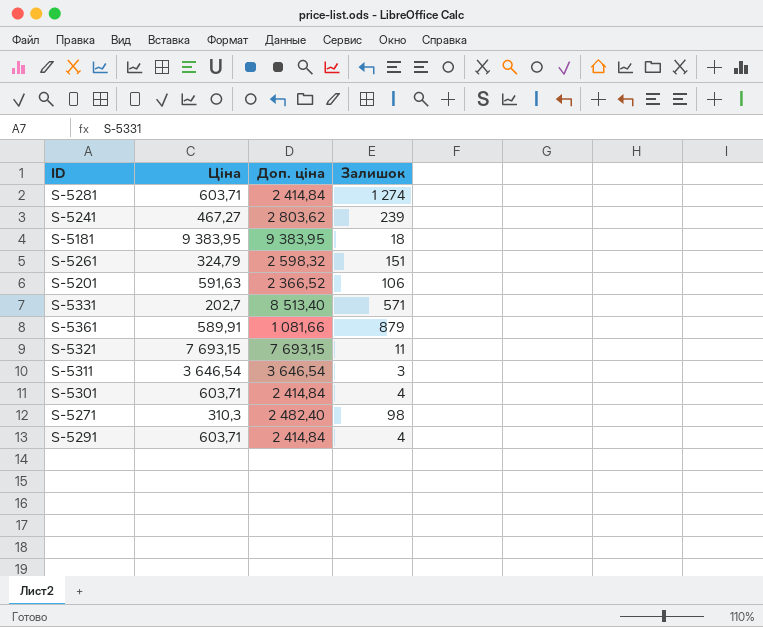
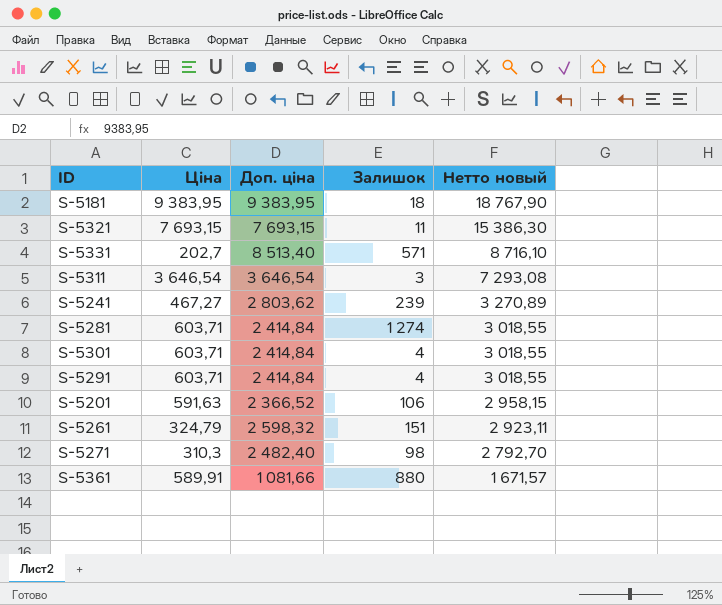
row order: none -> Нетто новый descending
column Нетто новый | formula: none -> [Ціна] + [Доп. ціна]
S-5361 | Залишок: 879 -> 880

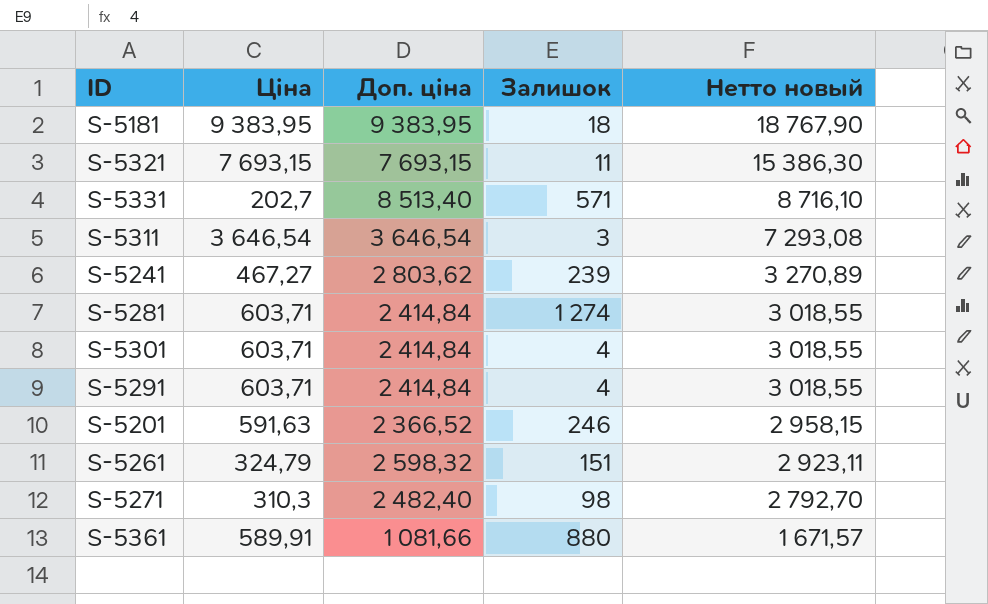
S-5201 | Залишок: 106 -> 246

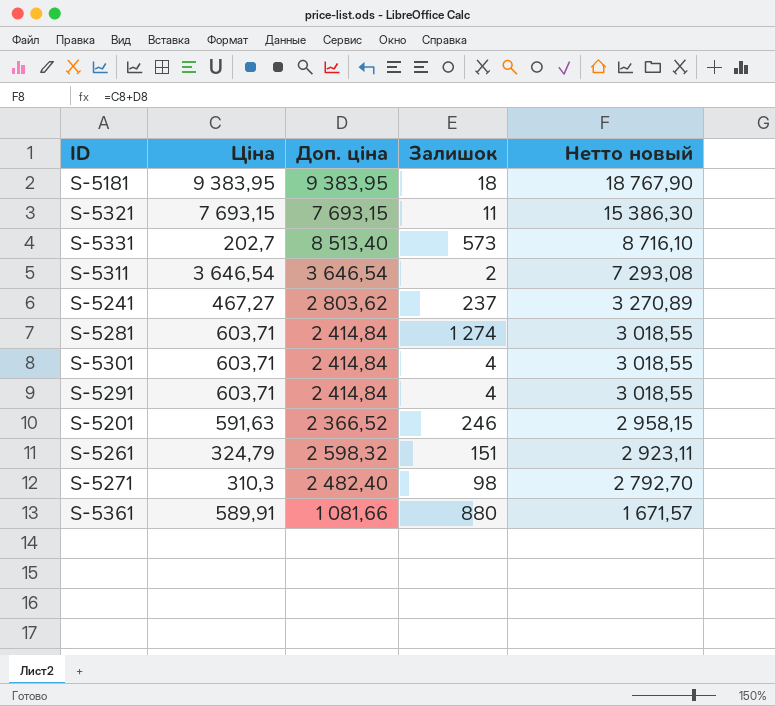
S-5331 | Залишок: 571 -> 573
S-5311 | Залишок: 3 -> 2
S-5241 | Залишок: 239 -> 237

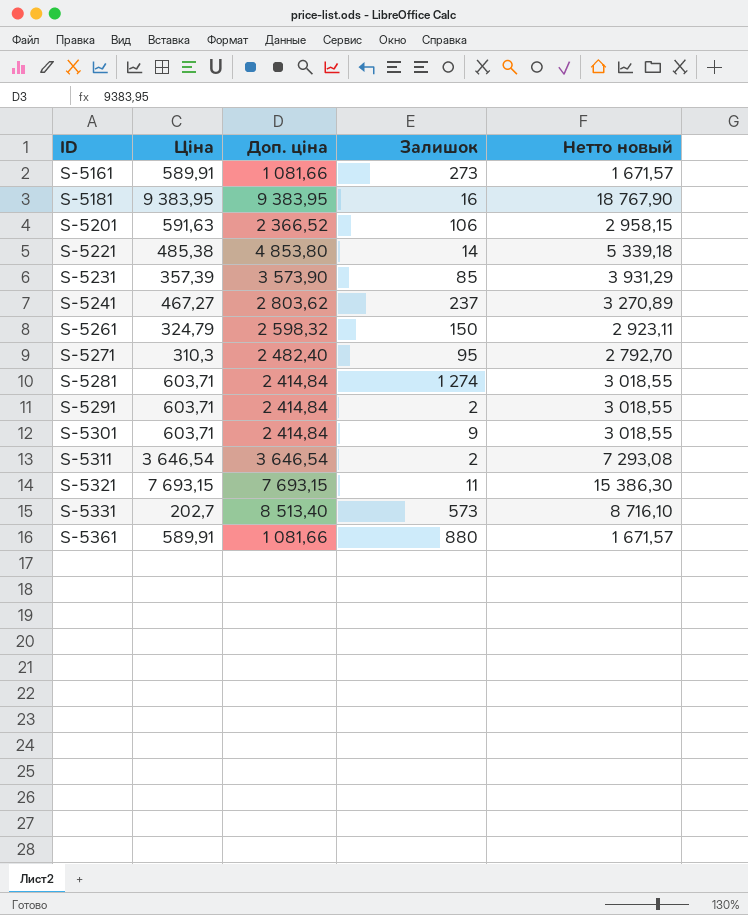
row order: Нетто новый descending -> ID ascending
row S-5161: none -> 589,91 | 1 081,66 | 273 | 1 671,57
S-5181 | Залишок: 18 -> 16
S-5201 | Залишок: 246 -> 106
row S-5221: none -> 485,38 | 4 853,80 | 14 | 5 339,18
row S-5231: none -> 357,39 | 3 573,90 | 85 | 3 931,29
S-5261 | Залишок: 151 -> 150
S-5271 | Залишок: 98 -> 95
S-5291 | Залишок: 4 -> 2
S-5301 | Залишок: 4 -> 9

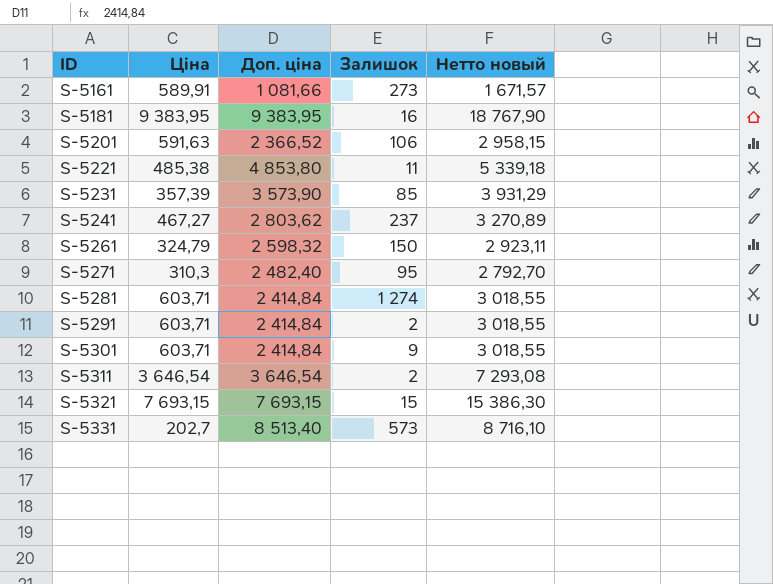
row S-5361: 589,91 | 1 081,66 | 880 | 1 671,57 -> none
S-5221 | Залишок: 14 -> 11
S-5321 | Залишок: 11 -> 15

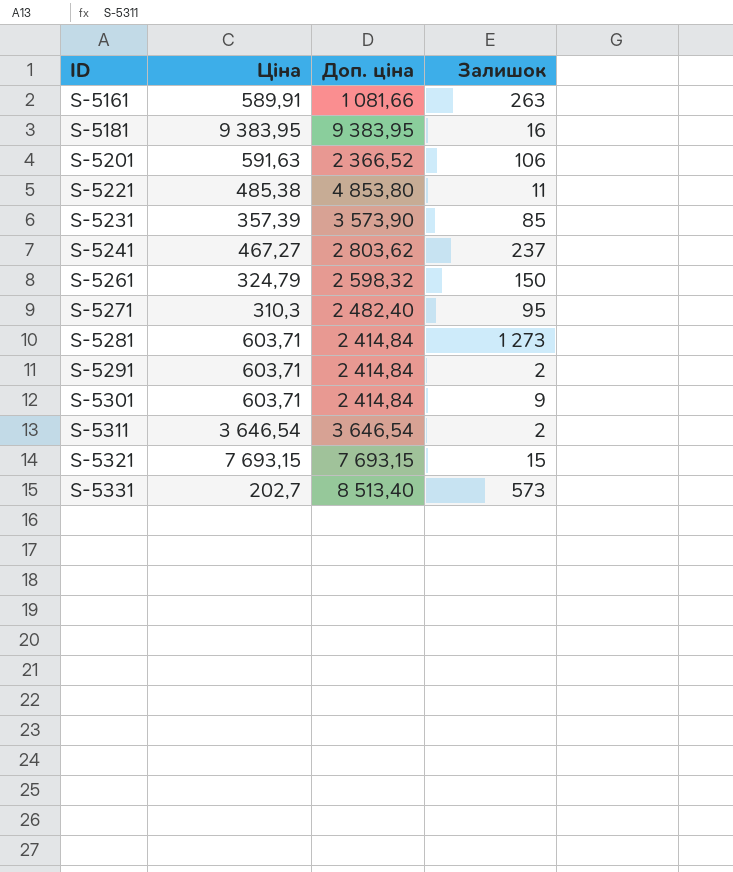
column Нетто новый | formula: [Ціна] + [Доп. ціна] -> none
S-5161 | Залишок: 273 -> 263
S-5281 | Залишок: 1 274 -> 1 273

